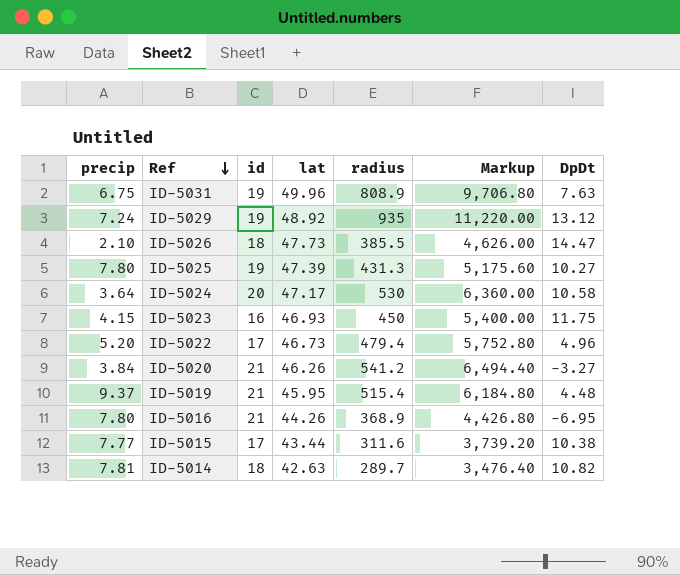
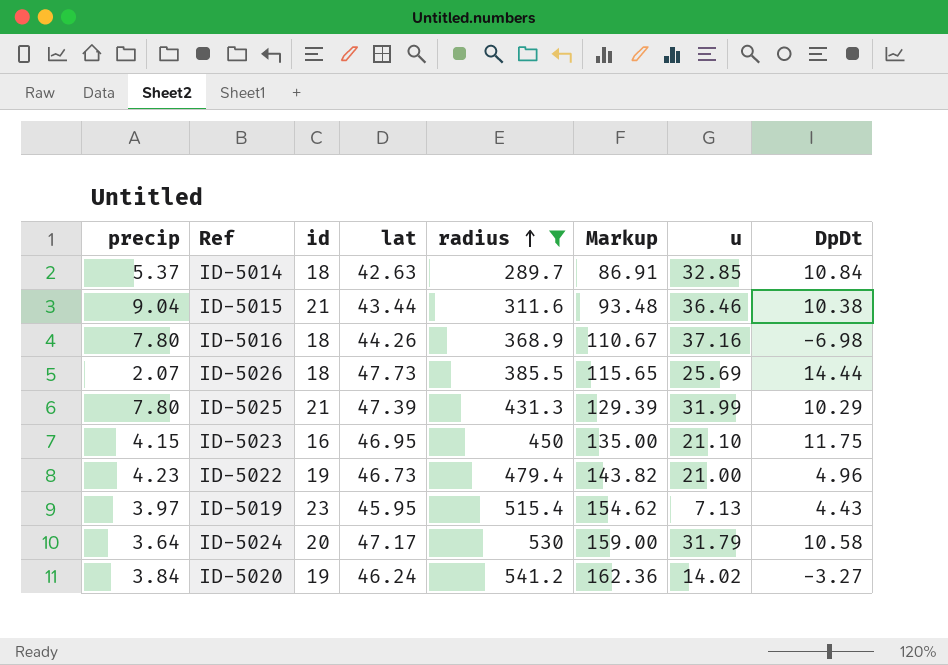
filter: none -> radius <= 541.2
row order: Ref descending -> radius ascending
column Markup | formula: [radius] * 12 -> [radius] * 0.3
column u | position: none -> 7
ID-5014 | precip: 7.81 -> 5.37
ID-5014 | DpDt: 10.82 -> 10.84
ID-5015 | precip: 7.77 -> 9.04
ID-5015 | id: 17 -> 21
ID-5016 | id: 21 -> 18
ID-5016 | DpDt: -6.95 -> -6.98
ID-5026 | precip: 2.10 -> 2.07
ID-5026 | DpDt: 14.47 -> 14.44
ID-5025 | id: 19 -> 21
ID-5025 | DpDt: 10.27 -> 10.29
ID-5023 | lat: 46.93 -> 46.95
ID-5022 | precip: 5.20 -> 4.23
ID-5022 | id: 17 -> 19
ID-5019 | precip: 9.37 -> 3.97
ID-5019 | id: 21 -> 23
ID-5019 | DpDt: 4.48 -> 4.43
ID-5020 | id: 21 -> 19
ID-5020 | lat: 46.26 -> 46.24

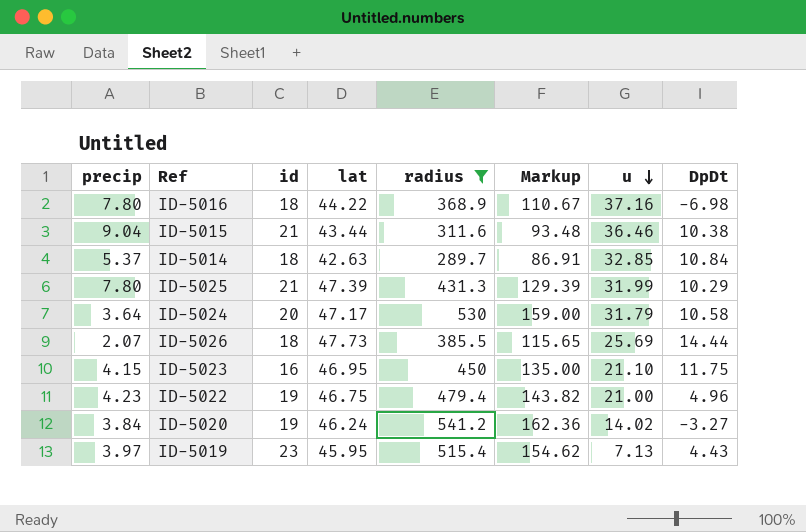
row order: radius ascending -> u descending
ID-5016 | lat: 44.26 -> 44.22
ID-5022 | lat: 46.73 -> 46.75

